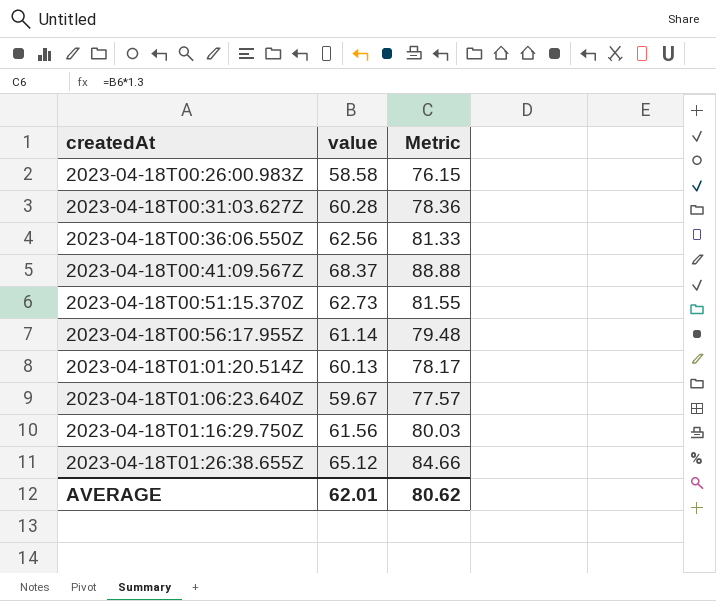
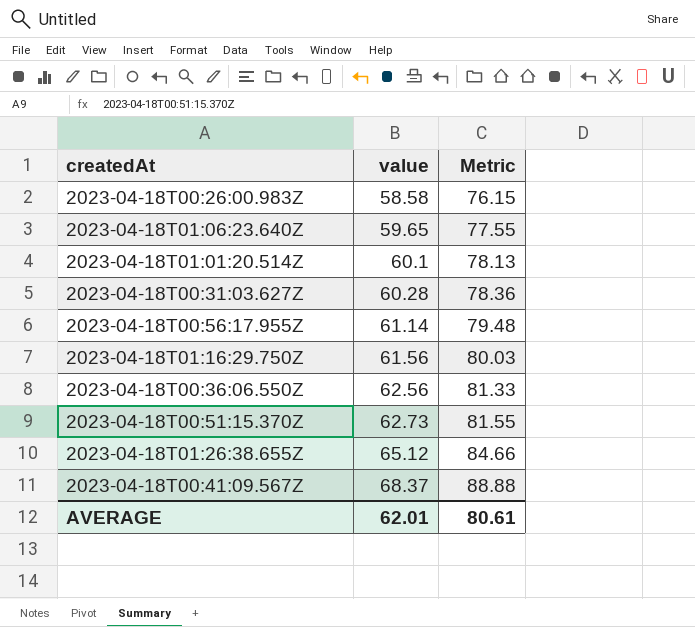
row order: createdAt ascending -> value ascending
2023-04-18T01:06:23.640Z | value: 59.67 -> 59.65
2023-04-18T01:06:23.640Z | Metric: 77.57 -> 77.55
2023-04-18T01:01:20.514Z | value: 60.13 -> 60.1
2023-04-18T01:01:20.514Z | Metric: 78.17 -> 78.13
AVERAGE | Metric: 80.62 -> 80.61

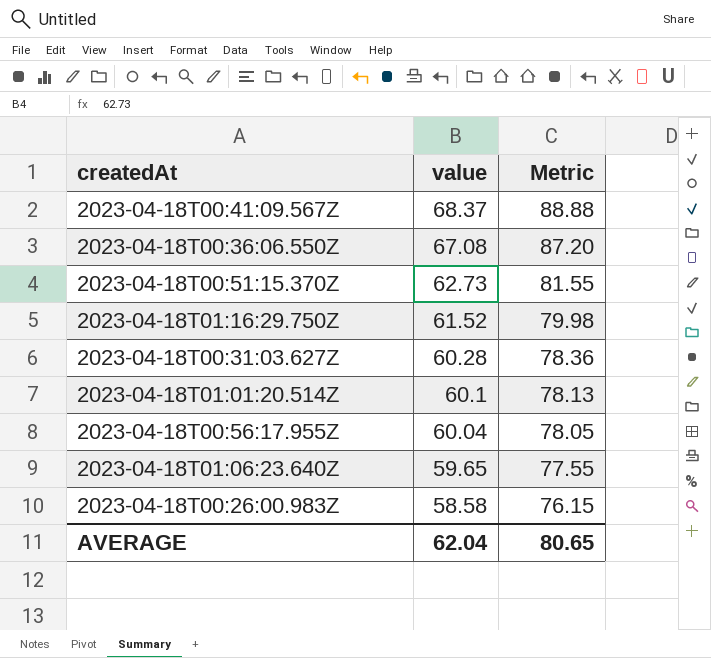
row order: value ascending -> value descending
row 2023-04-18T01:26:38.655Z: 65.12 | 84.66 -> none
2023-04-18T00:36:06.550Z | value: 62.56 -> 67.08
2023-04-18T00:36:06.550Z | Metric: 81.33 -> 87.20
2023-04-18T01:16:29.750Z | value: 61.56 -> 61.52
2023-04-18T01:16:29.750Z | Metric: 80.03 -> 79.98
2023-04-18T00:56:17.955Z | value: 61.14 -> 60.04
2023-04-18T00:56:17.955Z | Metric: 79.48 -> 78.05
AVERAGE | value: 62.01 -> 62.04
AVERAGE | Metric: 80.61 -> 80.65

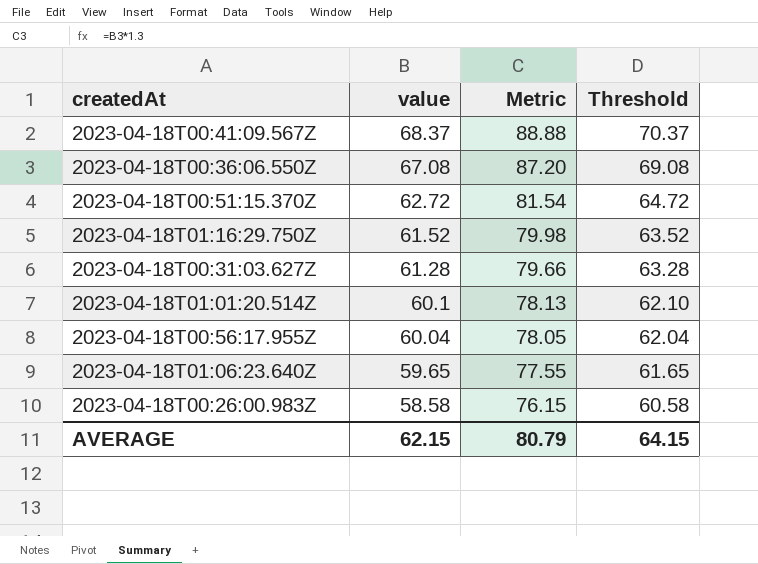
column Threshold | formula: none -> [value] + 2
2023-04-18T00:51:15.370Z | value: 62.73 -> 62.72
2023-04-18T00:51:15.370Z | Metric: 81.55 -> 81.54
2023-04-18T00:31:03.627Z | value: 60.28 -> 61.28
2023-04-18T00:31:03.627Z | Metric: 78.36 -> 79.66
AVERAGE | value: 62.04 -> 62.15
AVERAGE | Metric: 80.65 -> 80.79

